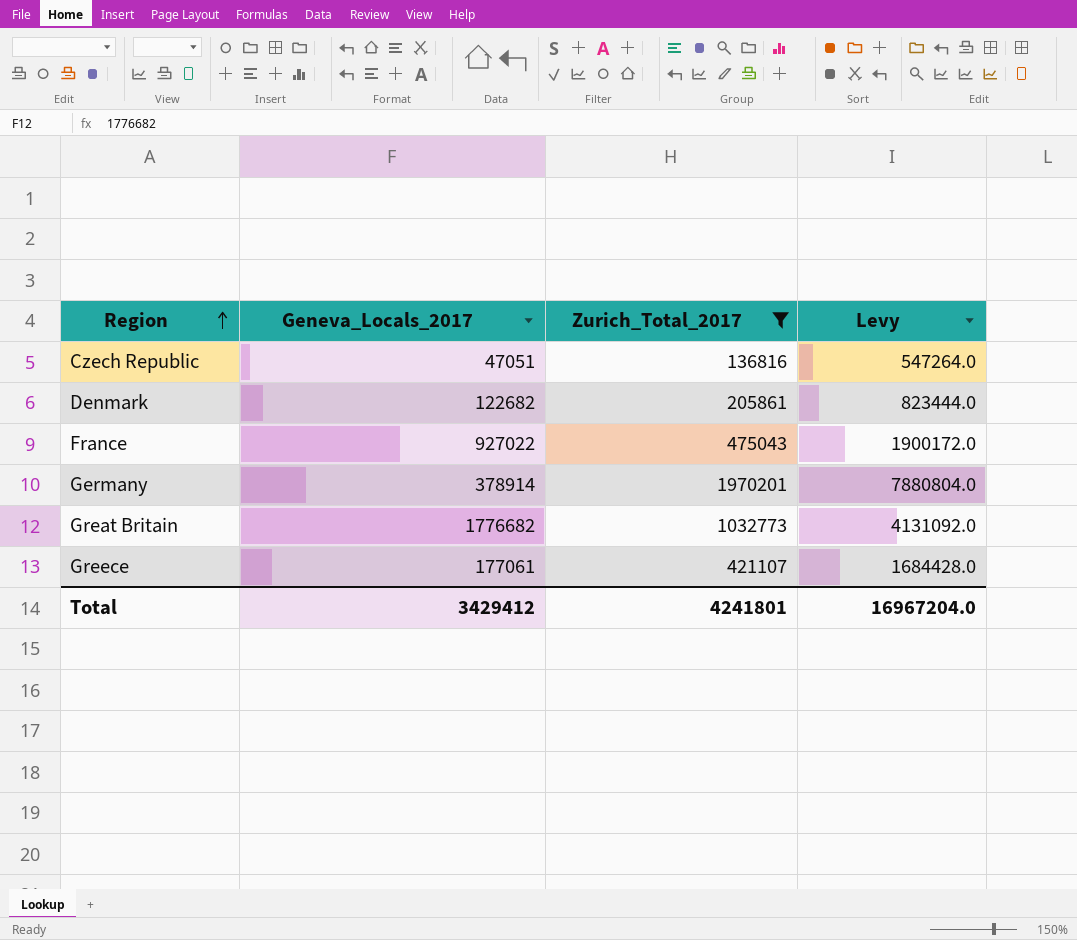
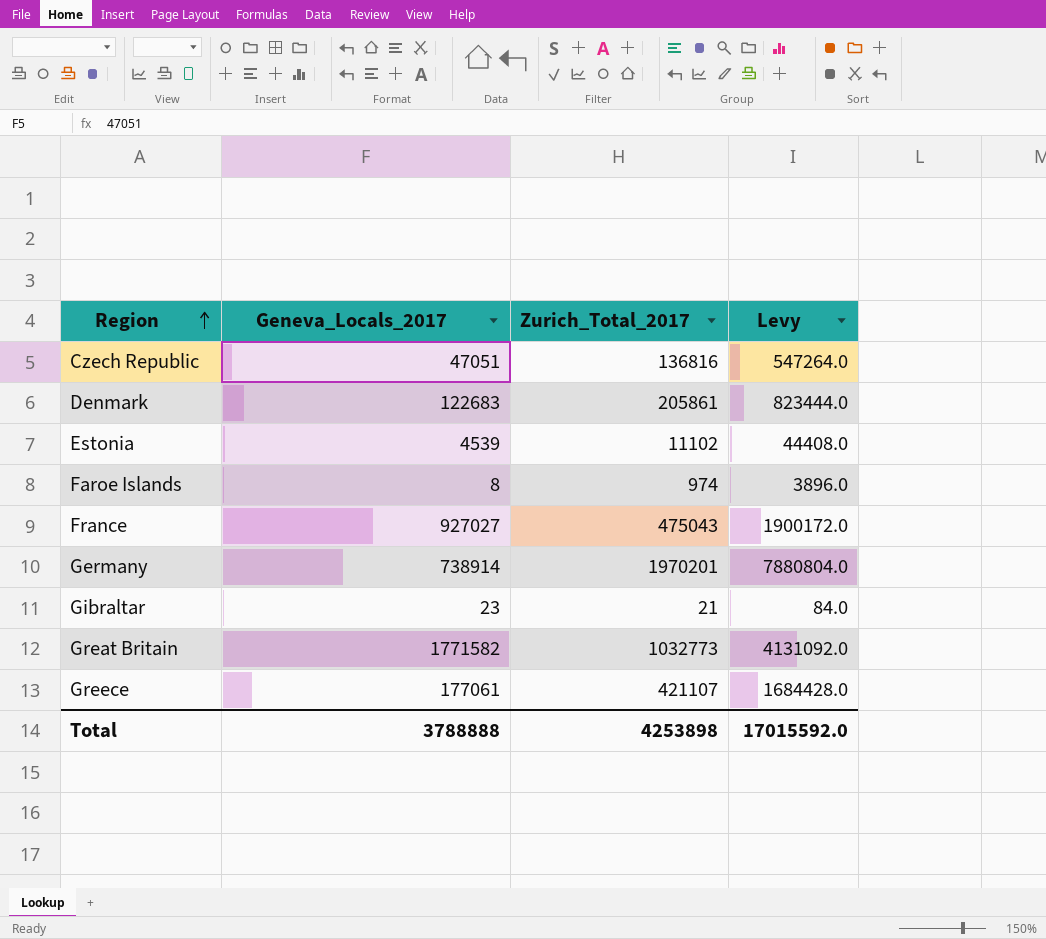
filter: Zurich_Total_2017 >= 136816 -> none
Denmark | Geneva_Locals_2017: 122682 -> 122683
France | Geneva_Locals_2017: 927022 -> 927027
Germany | Geneva_Locals_2017: 378914 -> 738914
Great Britain | Geneva_Locals_2017: 1776682 -> 1771582
Total | Geneva_Locals_2017: 3429412 -> 3788888
Total | Zurich_Total_2017: 4241801 -> 4253898
Total | Levy: 16967204.0 -> 17015592.0

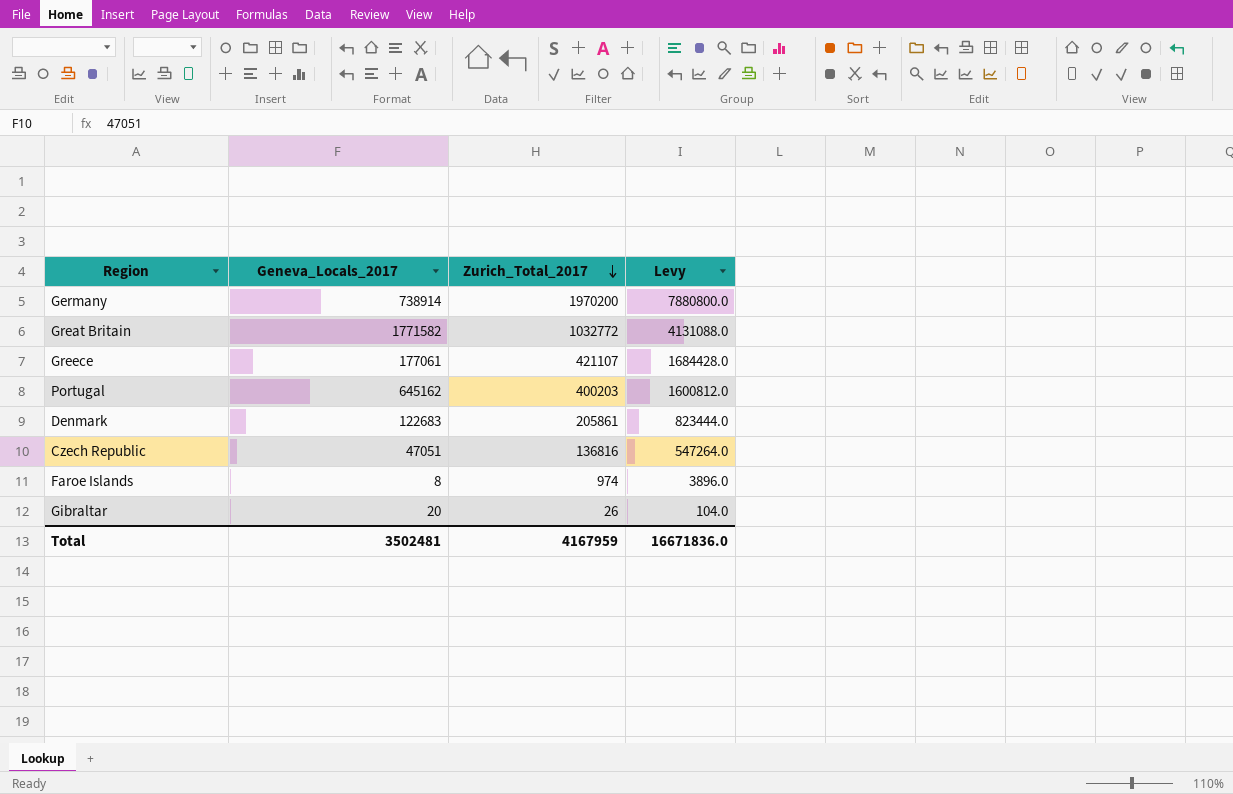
row order: Region ascending -> Zurich_Total_2017 descending
row Estonia: 4539 | 11102 | 44408.0 -> none
row France: 927027 | 475043 | 1900172.0 -> none
Germany | Zurich_Total_2017: 1970201 -> 1970200
Germany | Levy: 7880804.0 -> 7880800.0
Great Britain | Zurich_Total_2017: 1032773 -> 1032772
Great Britain | Levy: 4131092.0 -> 4131088.0
row Portugal: none -> 645162 | 400203 | 1600812.0
Gibraltar | Geneva_Locals_2017: 23 -> 20
Gibraltar | Zurich_Total_2017: 21 -> 26
Gibraltar | Levy: 84.0 -> 104.0
Total | Geneva_Locals_2017: 3788888 -> 3502481
Total | Zurich_Total_2017: 4253898 -> 4167959
Total | Levy: 17015592.0 -> 16671836.0

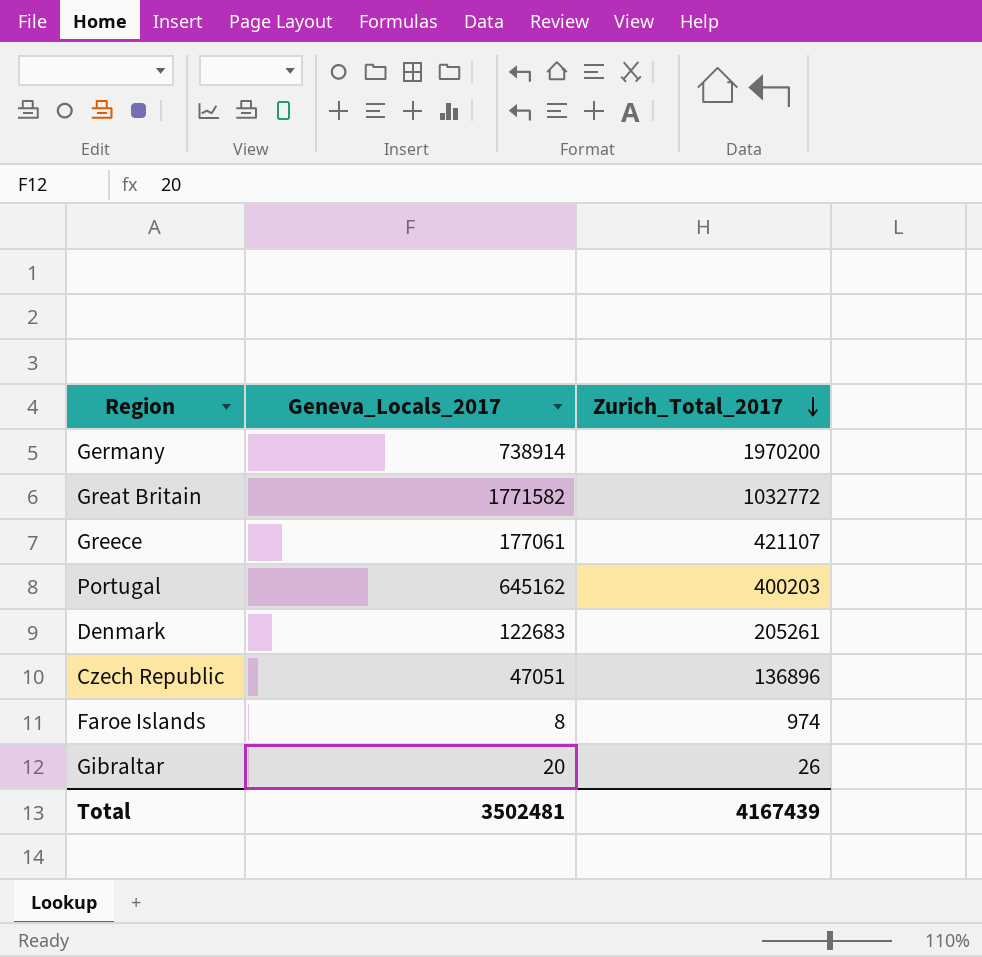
column Levy | formula: [Zurich_Total_2017] * 4 -> none
Denmark | Zurich_Total_2017: 205861 -> 205261
Czech Republic | Zurich_Total_2017: 136816 -> 136896
Total | Zurich_Total_2017: 4167959 -> 4167439

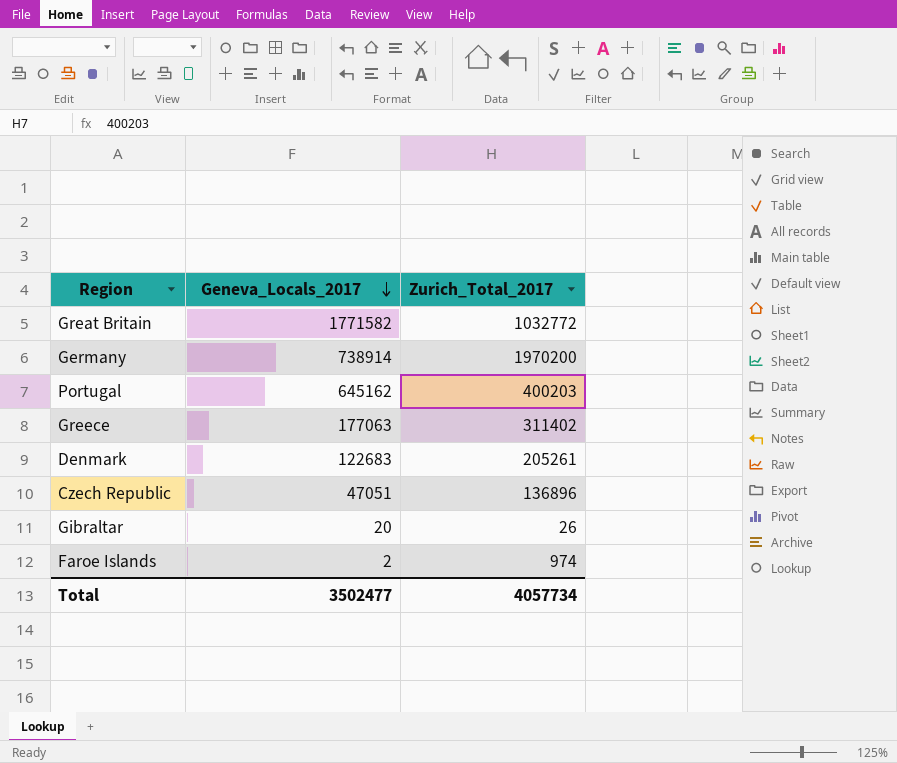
row order: Zurich_Total_2017 descending -> Geneva_Locals_2017 descending
Greece | Geneva_Locals_2017: 177061 -> 177063
Greece | Zurich_Total_2017: 421107 -> 311402
Faroe Islands | Geneva_Locals_2017: 8 -> 2
Total | Geneva_Locals_2017: 3502481 -> 3502477
Total | Zurich_Total_2017: 4167439 -> 4057734

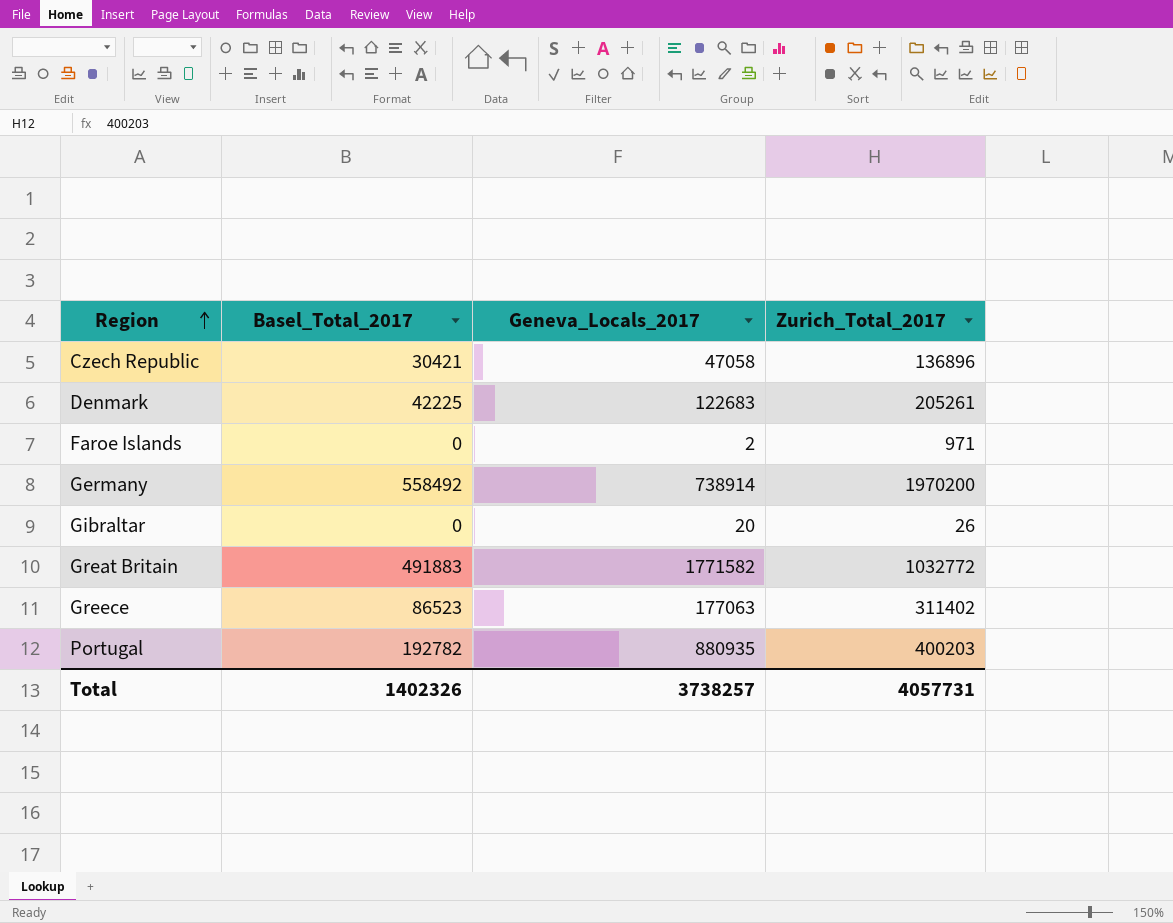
row order: Geneva_Locals_2017 descending -> Region ascending
column Basel_Total_2017 | position: none -> 2
Czech Republic | Geneva_Locals_2017: 47051 -> 47058
Faroe Islands | Zurich_Total_2017: 974 -> 971
Portugal | Geneva_Locals_2017: 645162 -> 880935
Total | Geneva_Locals_2017: 3502477 -> 3738257
Total | Zurich_Total_2017: 4057734 -> 4057731

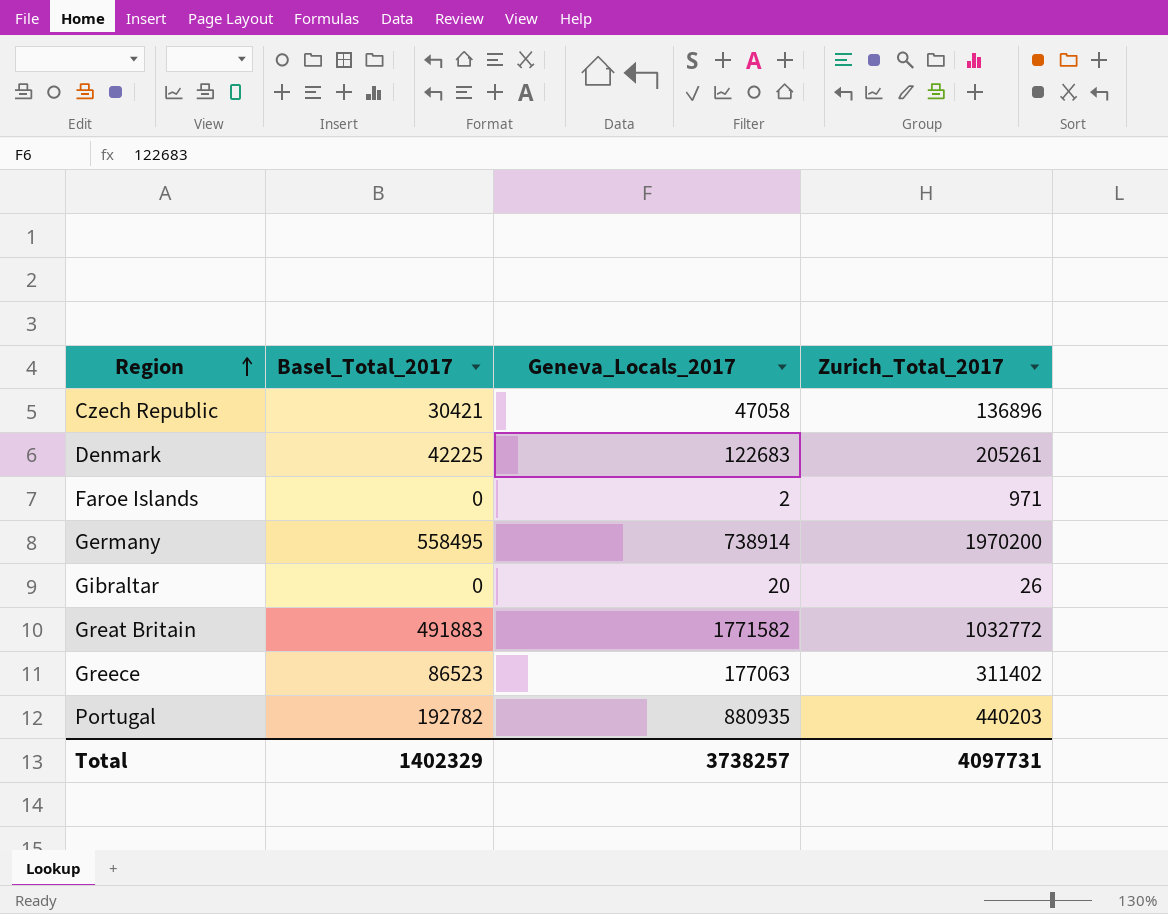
Germany | Basel_Total_2017: 558492 -> 558495
Portugal | Zurich_Total_2017: 400203 -> 440203
Total | Basel_Total_2017: 1402326 -> 1402329
Total | Zurich_Total_2017: 4057731 -> 4097731

